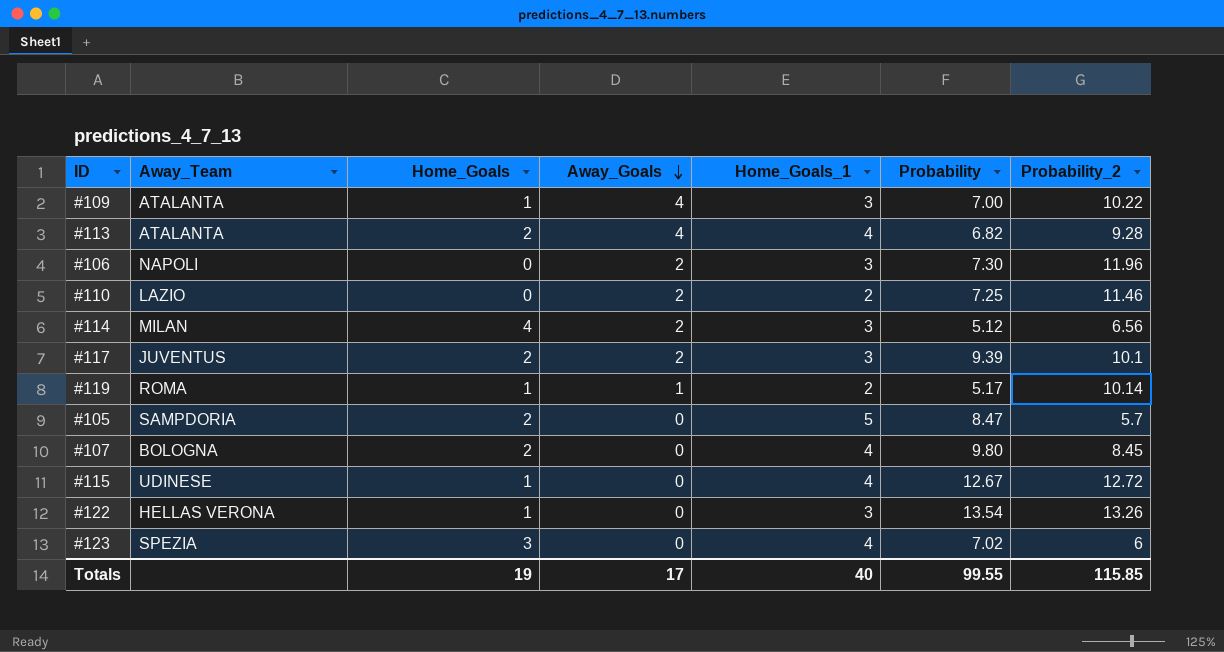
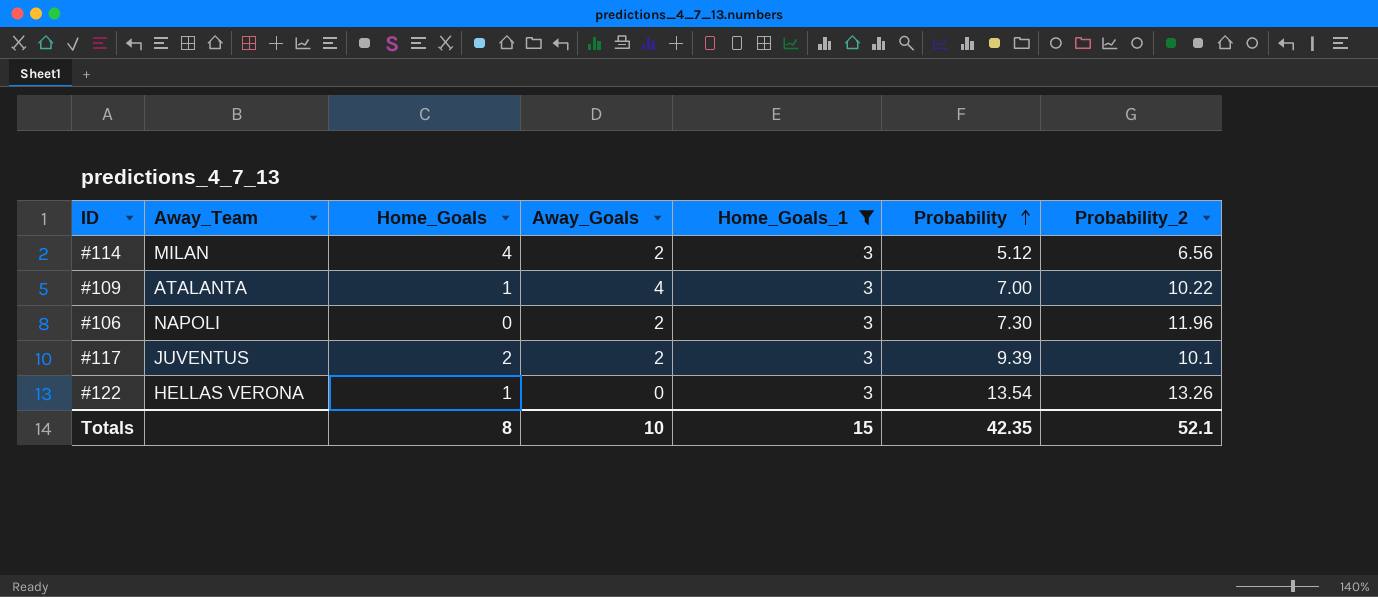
filter: none -> Home_Goals_1 = 3
row order: Away_Goals descending -> Probability ascending
Totals | Home_Goals: 19 -> 8
Totals | Away_Goals: 17 -> 10
Totals | Home_Goals_1: 40 -> 15
Totals | Probability: 99.55 -> 42.35
Totals | Probability_2: 115.85 -> 52.1

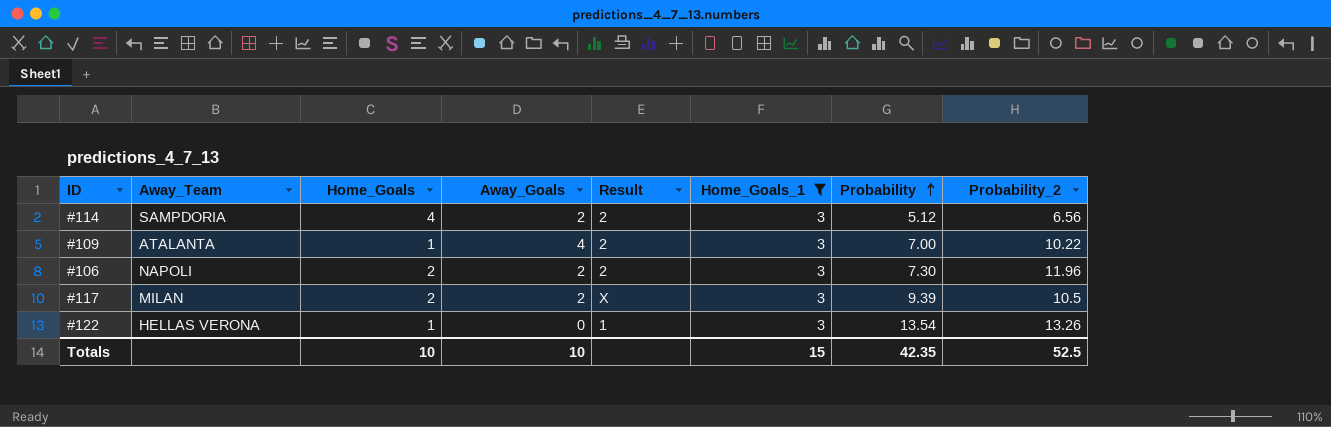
column Result | position: none -> 5
#114 | Away_Team: MILAN -> SAMPDORIA
#106 | Home_Goals: 0 -> 2
#117 | Away_Team: JUVENTUS -> MILAN
#117 | Probability_2: 10.1 -> 10.5
Totals | Home_Goals: 8 -> 10
Totals | Probability_2: 52.1 -> 52.5

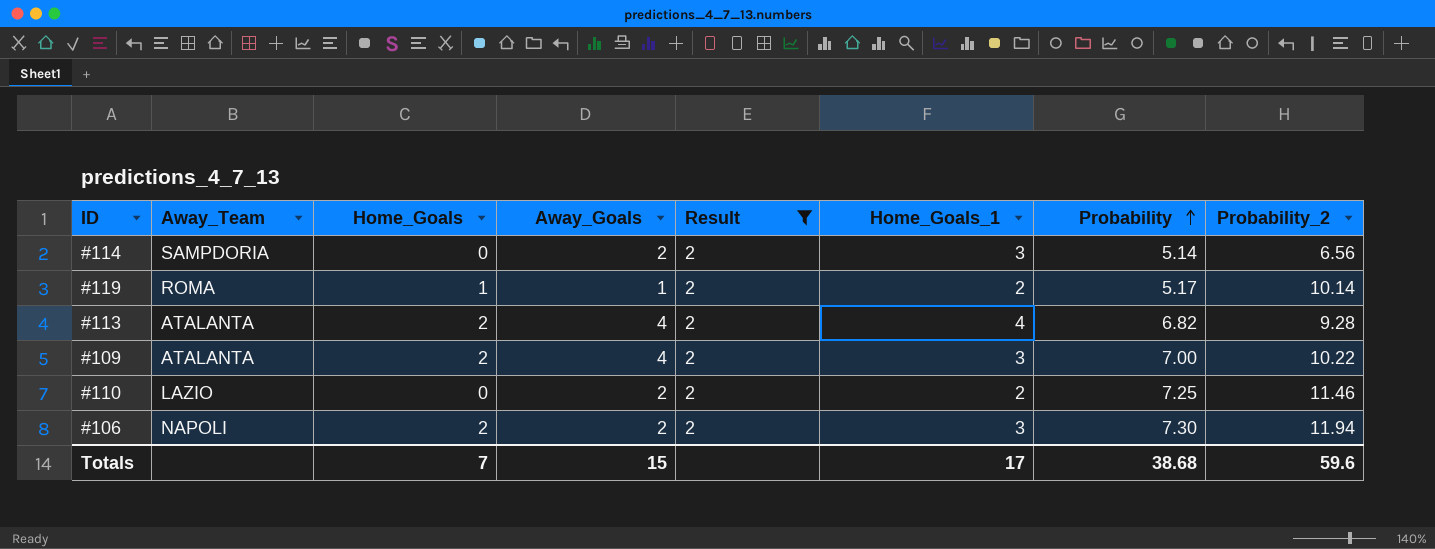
filter: Home_Goals_1 = 3 -> Result = 2
#114 | Home_Goals: 4 -> 0
#114 | Probability: 5.12 -> 5.14
#109 | Home_Goals: 1 -> 2
#106 | Probability_2: 11.96 -> 11.94
Totals | Home_Goals: 10 -> 7
Totals | Away_Goals: 10 -> 15
Totals | Home_Goals_1: 15 -> 17
Totals | Probability: 42.35 -> 38.68
Totals | Probability_2: 52.5 -> 59.6

